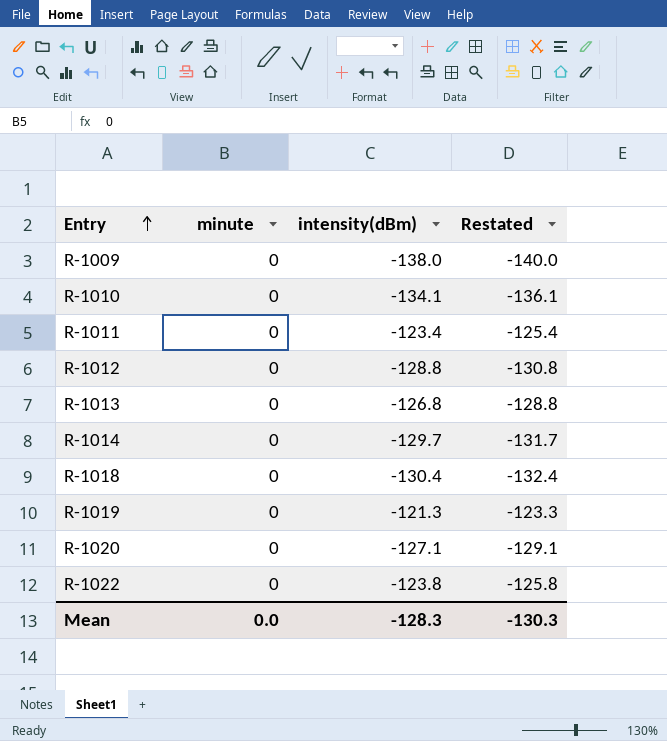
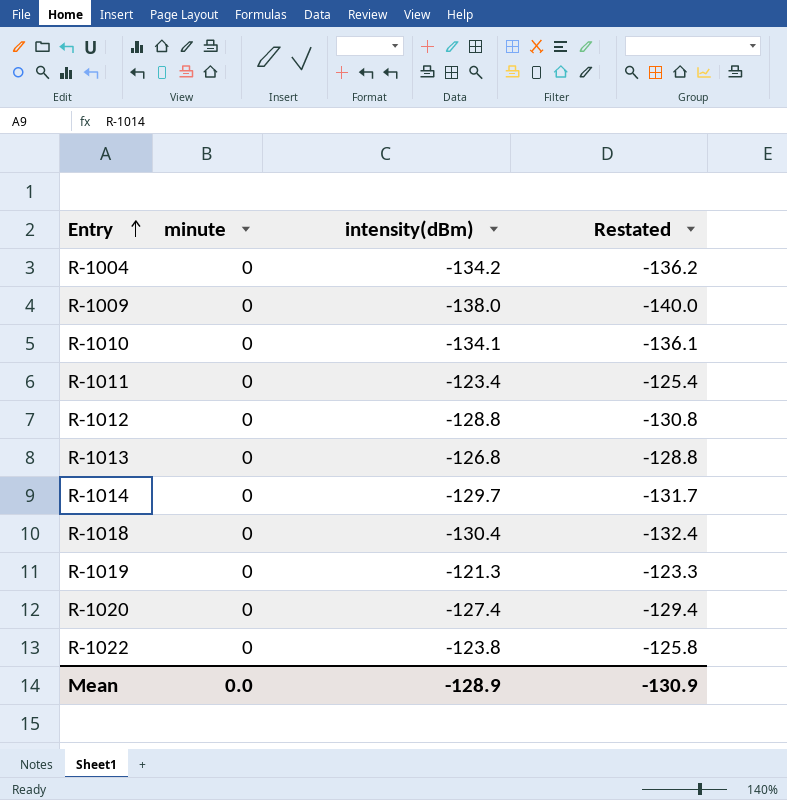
row R-1004: none -> 0 | -134.2 | -136.2
R-1020 | intensity(dBm): -127.1 -> -127.4
R-1020 | Restated: -129.1 -> -129.4
Mean | intensity(dBm): -128.3 -> -128.9
Mean | Restated: -130.3 -> -130.9

